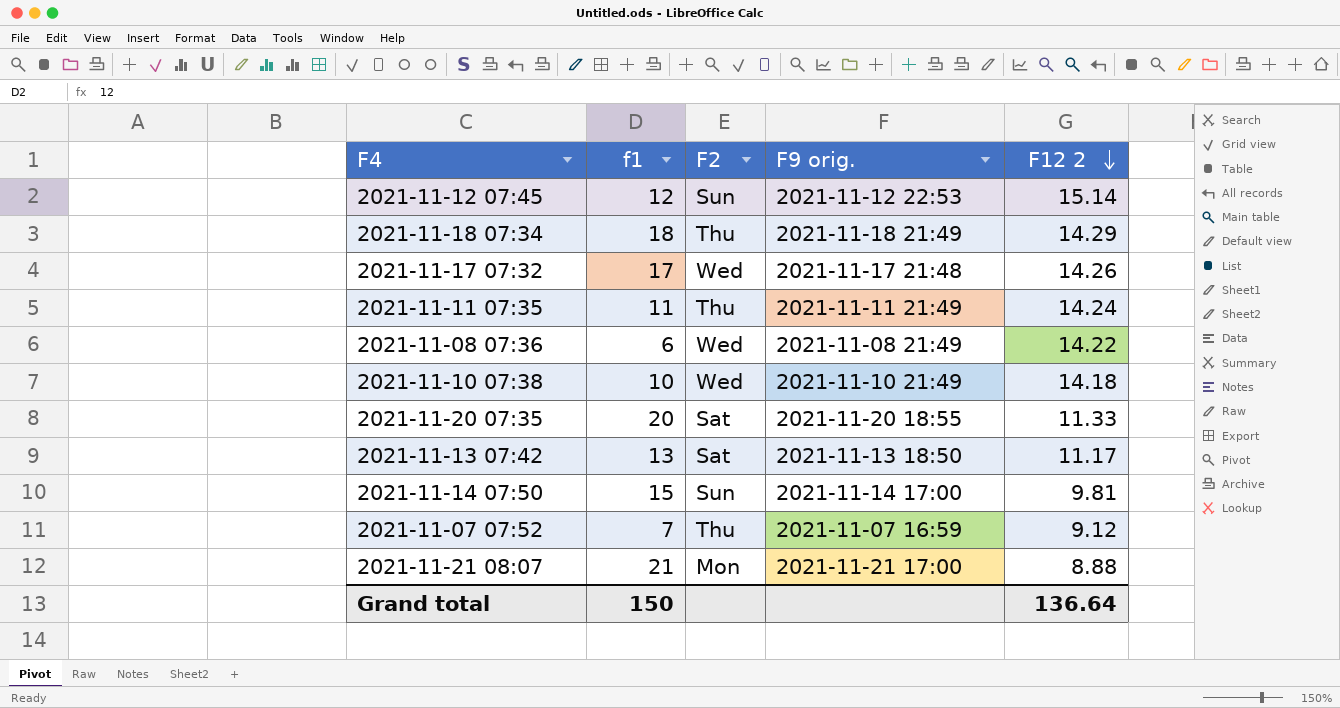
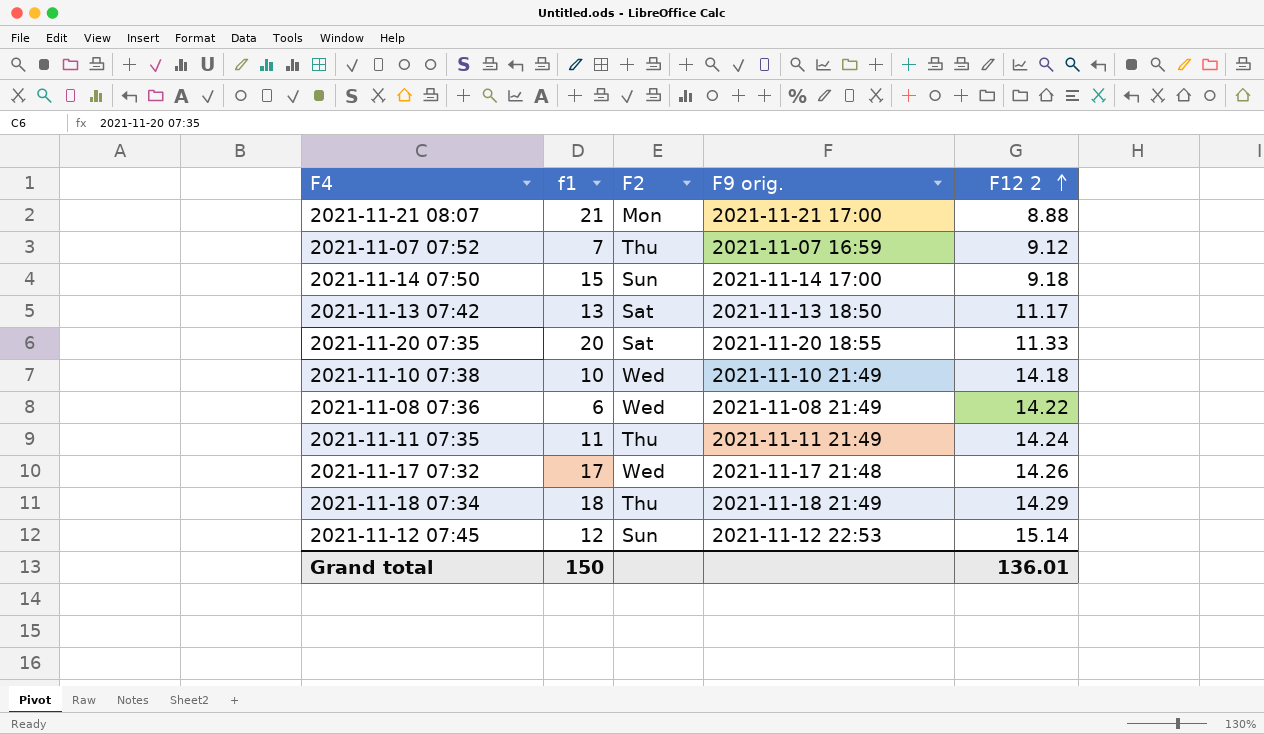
row order: F12 2 descending -> F12 2 ascending
2021-11-14 07:50 | F12 2: 9.81 -> 9.18
Grand total | F12 2: 136.64 -> 136.01

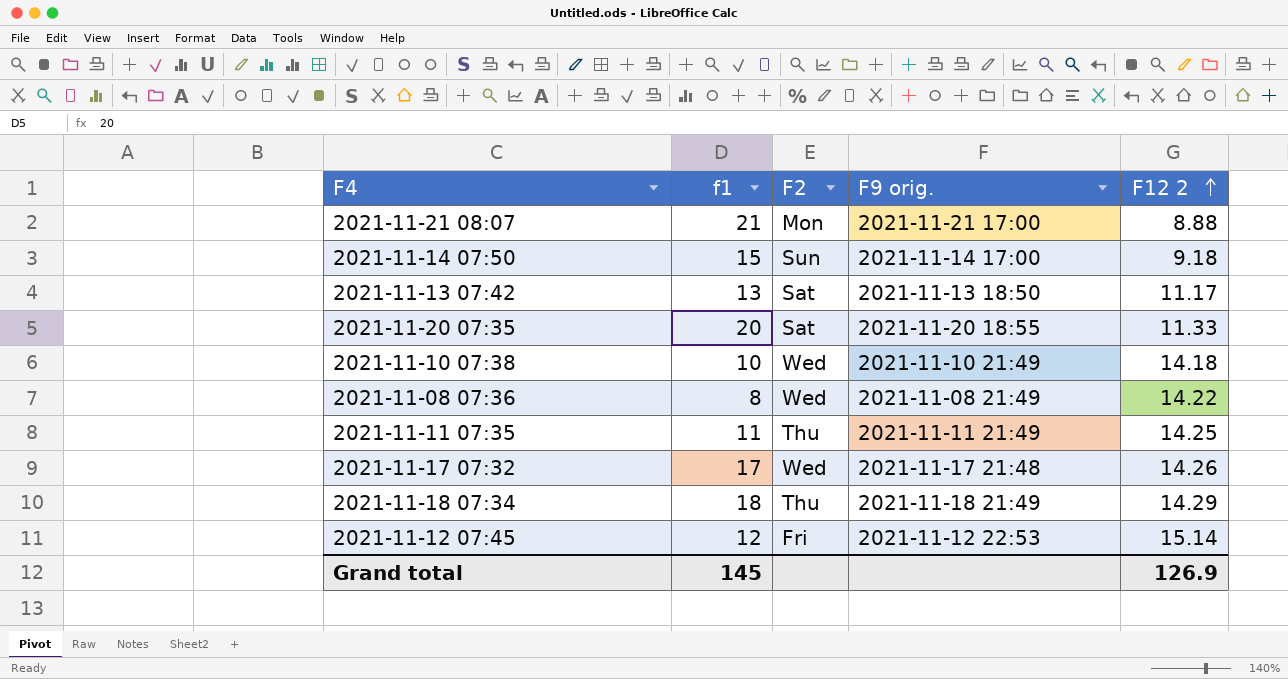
row 2021-11-07 07:52: 7 | Thu | 2021-11-07 16:59 | 9.12 -> none
2021-11-08 07:36 | f1: 6 -> 8
2021-11-11 07:35 | F12 2: 14.24 -> 14.25
2021-11-12 07:45 | F2: Sun -> Fri
Grand total | f1: 150 -> 145
Grand total | F12 2: 136.01 -> 126.9

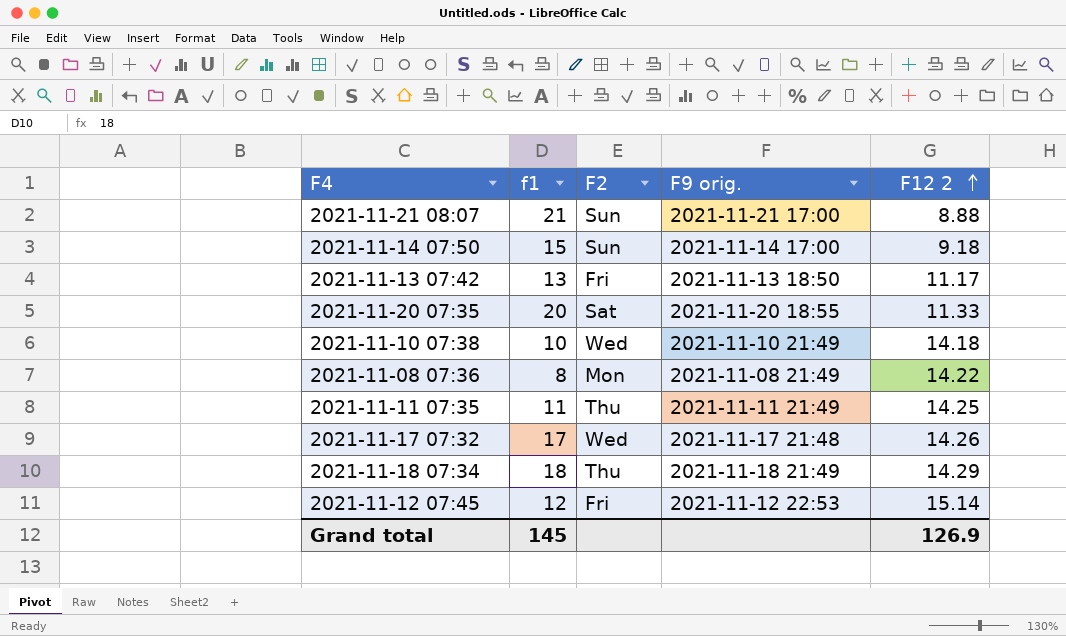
2021-11-21 08:07 | F2: Mon -> Sun
2021-11-13 07:42 | F2: Sat -> Fri
2021-11-08 07:36 | F2: Wed -> Mon

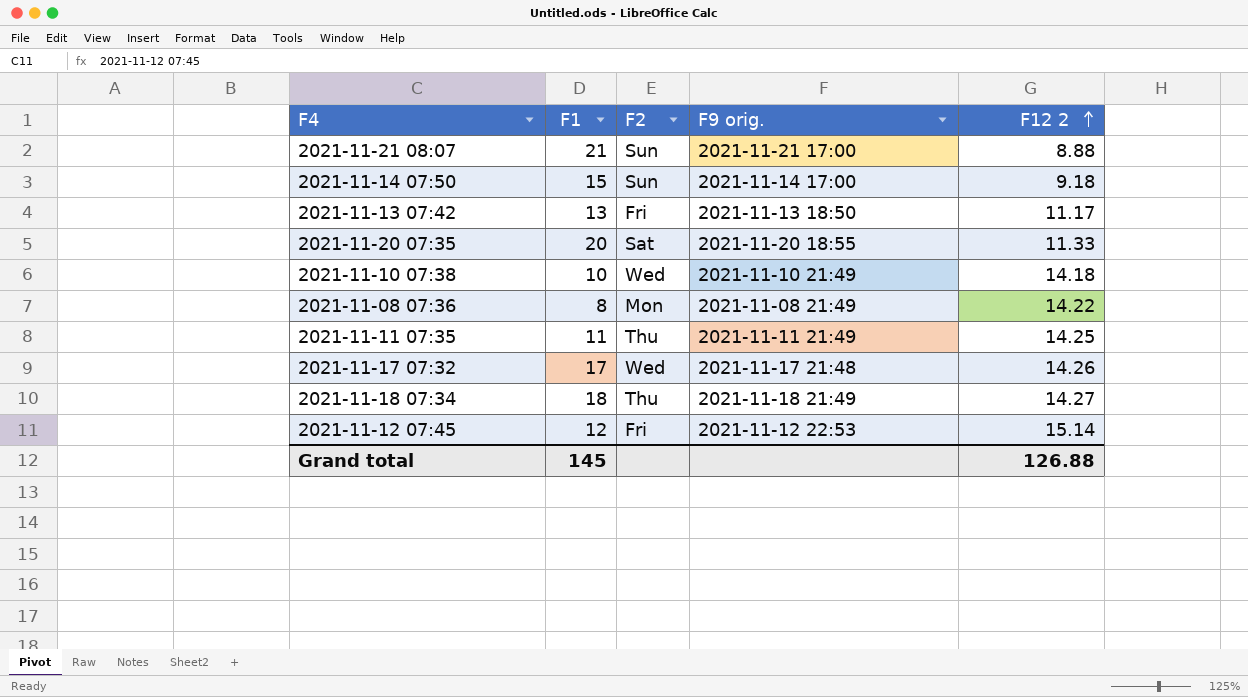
column name: f1 -> F1
2021-11-18 07:34 | F12 2: 14.29 -> 14.27
Grand total | F12 2: 126.9 -> 126.88

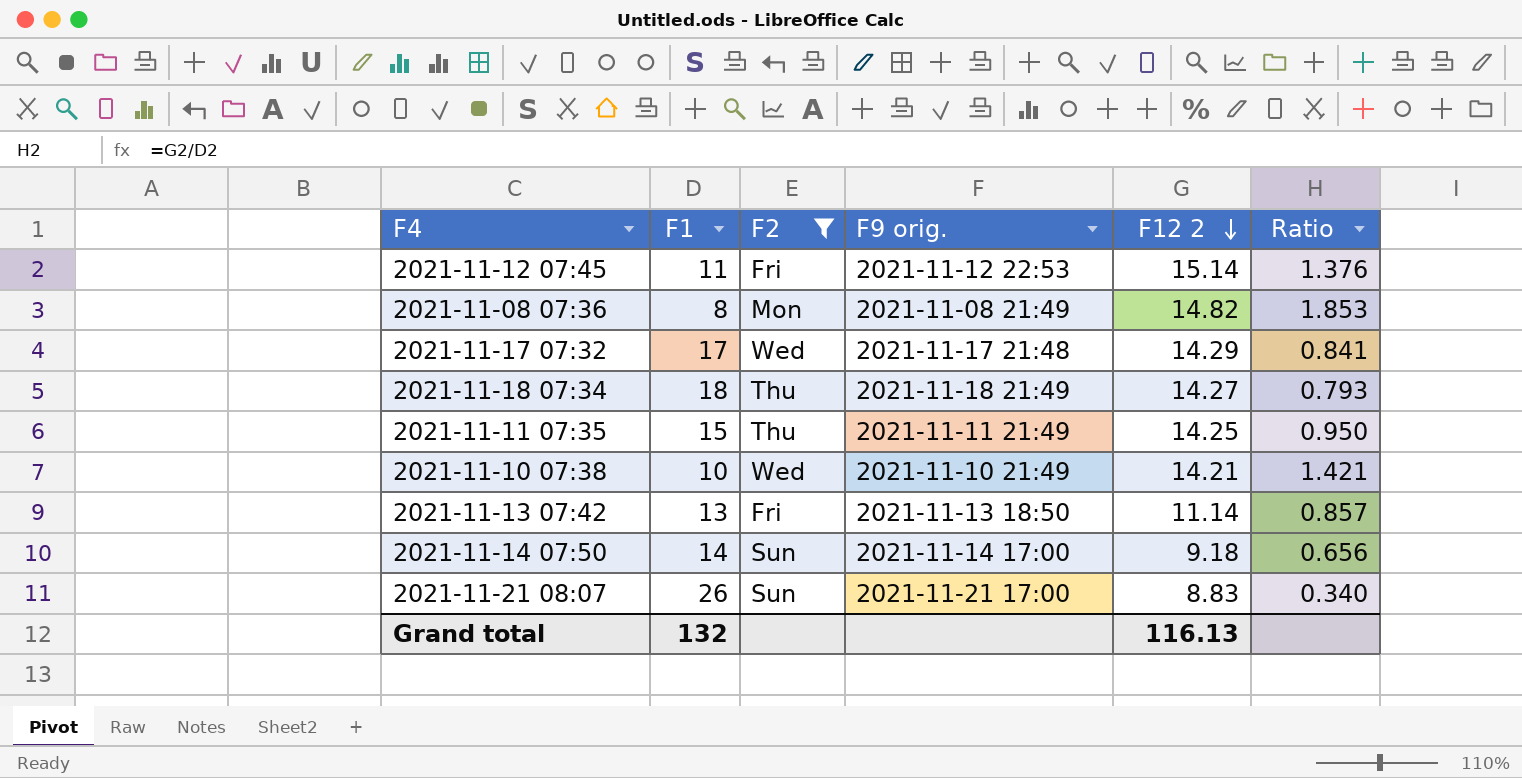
filter: none -> F2 != Sat
row order: F12 2 ascending -> F12 2 descending
column Ratio | formula: none -> [F12 2] / [F1]
2021-11-12 07:45 | F1: 12 -> 11
2021-11-08 07:36 | F12 2: 14.22 -> 14.82
2021-11-17 07:32 | F12 2: 14.26 -> 14.29
2021-11-11 07:35 | F1: 11 -> 15
2021-11-10 07:38 | F12 2: 14.18 -> 14.21
2021-11-13 07:42 | F12 2: 11.17 -> 11.14
2021-11-14 07:50 | F1: 15 -> 14
2021-11-21 08:07 | F1: 21 -> 26
2021-11-21 08:07 | F12 2: 8.88 -> 8.83
Grand total | F1: 145 -> 132
Grand total | F12 2: 126.88 -> 116.13

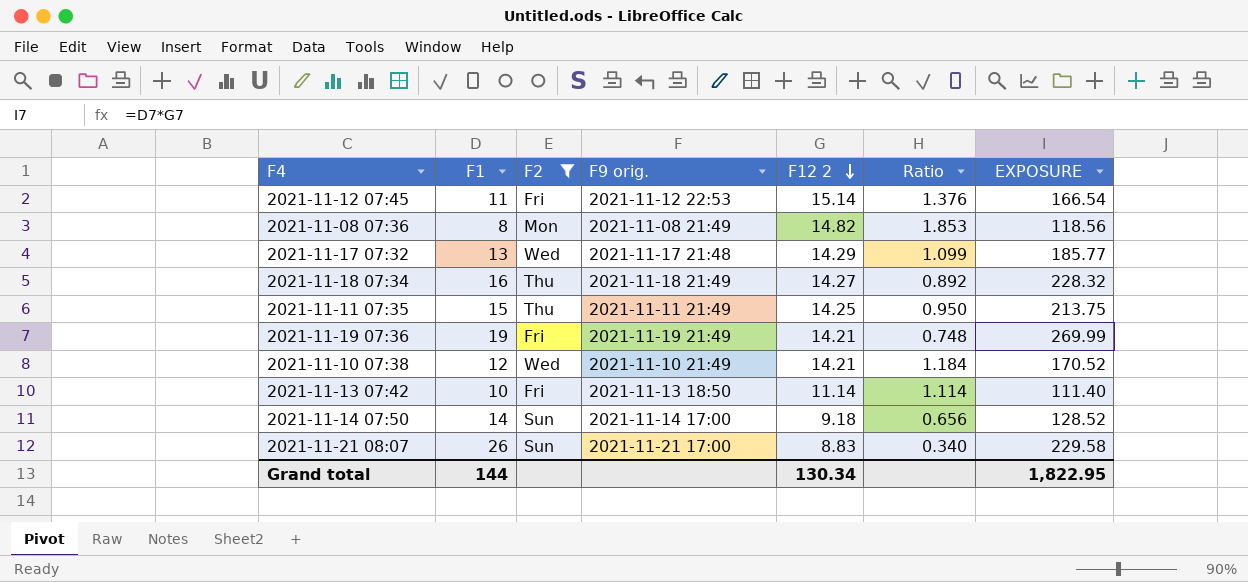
column EXPOSURE | formula: none -> [F1] * [F12 2]
2021-11-17 07:32 | F1: 17 -> 13
2021-11-17 07:32 | Ratio: 0.841 -> 1.099
2021-11-18 07:34 | F1: 18 -> 16
2021-11-18 07:34 | Ratio: 0.793 -> 0.892
row 2021-11-19 07:36: none -> 19 | Fri | 2021-11-19 21:49 | 14.21 | 0.748 | 269.99
2021-11-10 07:38 | F1: 10 -> 12
2021-11-10 07:38 | Ratio: 1.421 -> 1.184
2021-11-13 07:42 | F1: 13 -> 10
2021-11-13 07:42 | Ratio: 0.857 -> 1.114
Grand total | F1: 132 -> 144
Grand total | F12 2: 116.13 -> 130.34

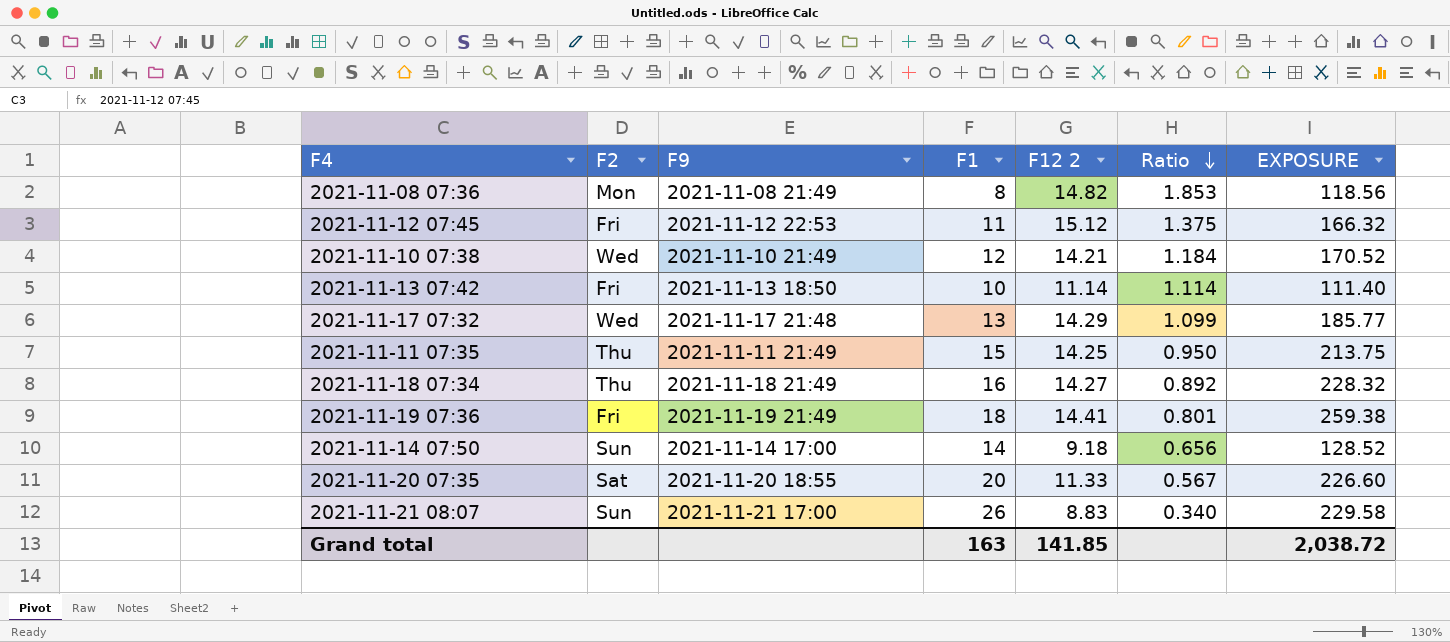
filter: F2 != Sat -> none
row order: F12 2 descending -> Ratio descending
column name: F9 orig. -> F9
column F1 | position: 2 -> 4
2021-11-12 07:45 | F12 2: 15.14 -> 15.12
2021-11-12 07:45 | Ratio: 1.376 -> 1.375
2021-11-12 07:45 | EXPOSURE: 166.54 -> 166.32
2021-11-19 07:36 | F1: 19 -> 18
2021-11-19 07:36 | F12 2: 14.21 -> 14.41
2021-11-19 07:36 | Ratio: 0.748 -> 0.801
2021-11-19 07:36 | EXPOSURE: 269.99 -> 259.38
Grand total | F1: 144 -> 163
Grand total | F12 2: 130.34 -> 141.85
Grand total | EXPOSURE: 1,822.95 -> 2,038.72

